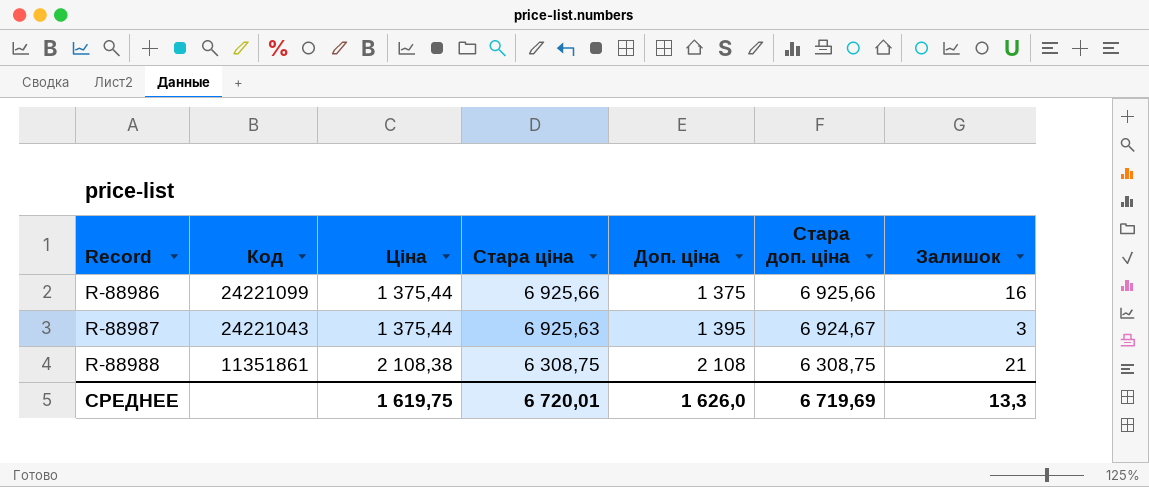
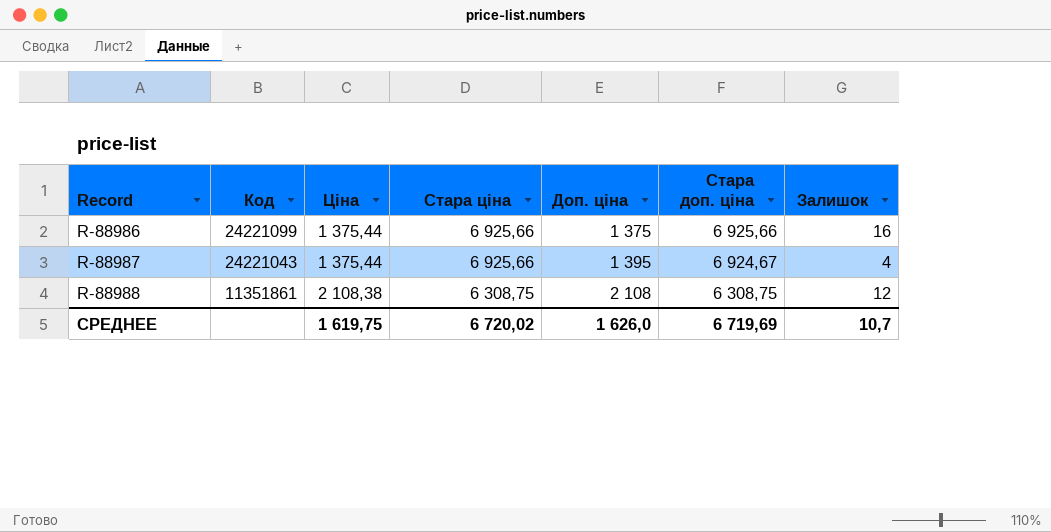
R-88987 | Стара ціна: 6 925,63 -> 6 925,66
R-88987 | Залишок: 3 -> 4
R-88988 | Залишок: 21 -> 12
СРЕДНЕЕ | Стара ціна: 6 720,01 -> 6 720,02
СРЕДНЕЕ | Залишок: 13,3 -> 10,7

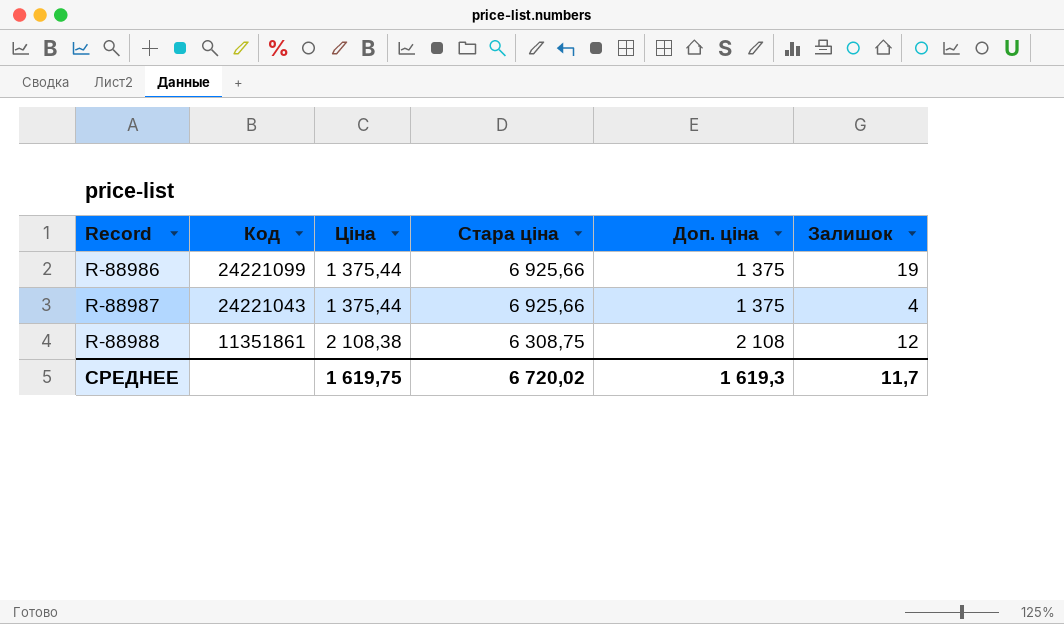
column Стара доп. ціна | position: 6 -> none
R-88986 | Залишок: 16 -> 19
R-88987 | Доп. ціна: 1 395 -> 1 375
СРЕДНЕЕ | Доп. ціна: 1 626,0 -> 1 619,3
СРЕДНЕЕ | Залишок: 10,7 -> 11,7

